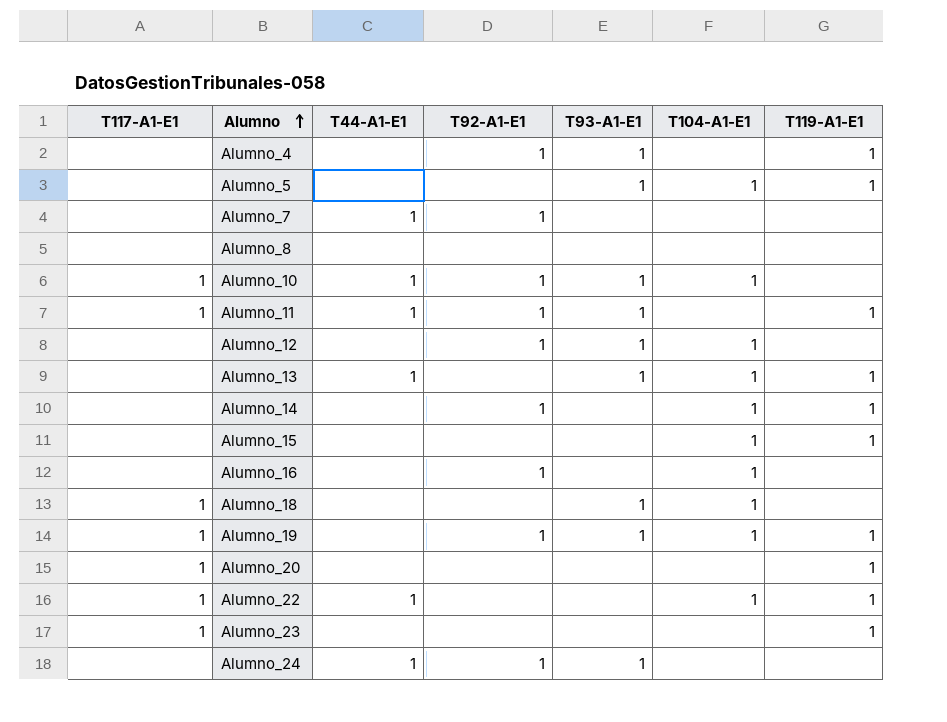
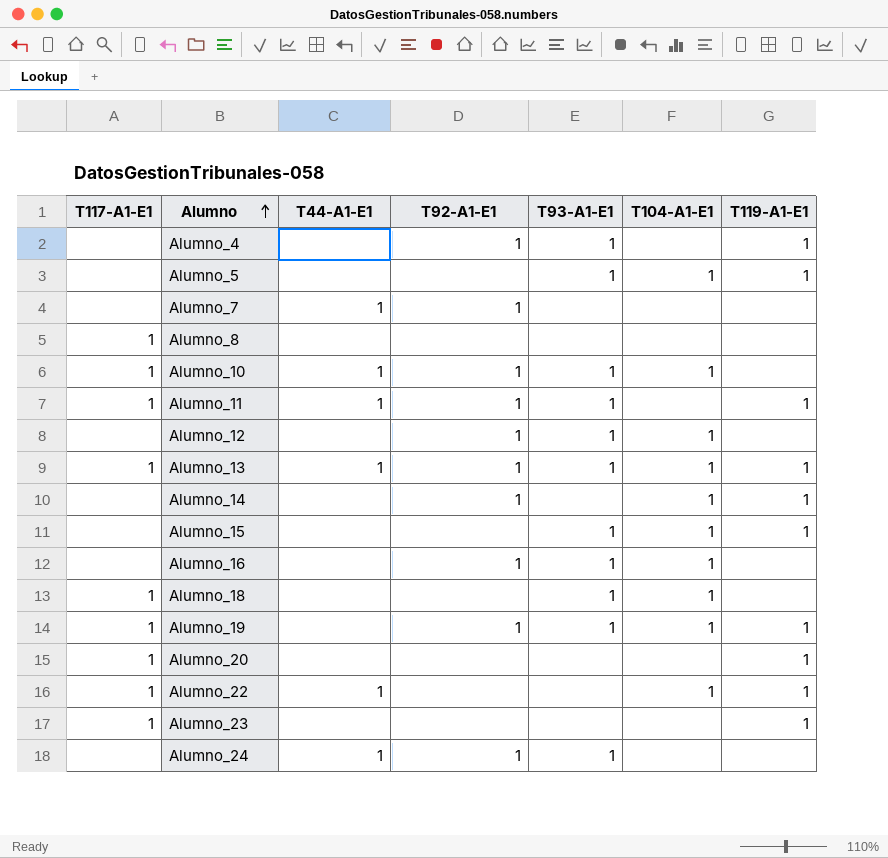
Alumno_8 | T117-A1-E1: none -> 1
Alumno_13 | T117-A1-E1: none -> 1
Alumno_13 | T92-A1-E1: none -> 1
Alumno_15 | T93-A1-E1: none -> 1
Alumno_16 | T93-A1-E1: none -> 1

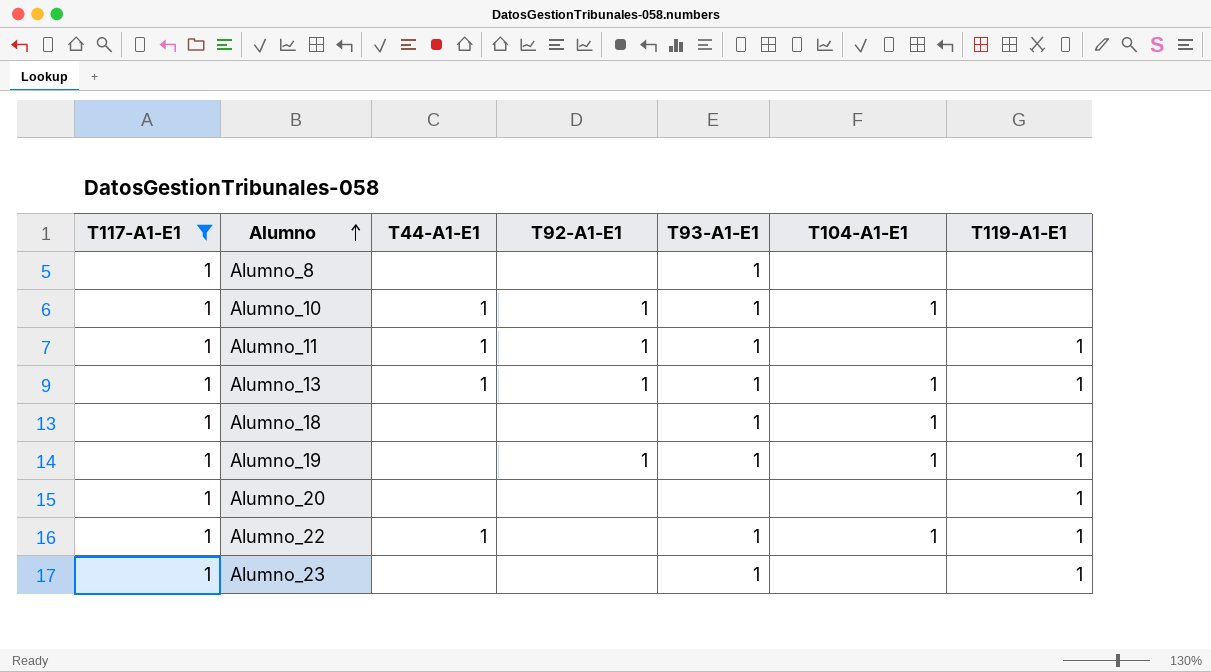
filter: none -> T117-A1-E1 = 1
Alumno_8 | T93-A1-E1: none -> 1
Alumno_22 | T93-A1-E1: none -> 1
Alumno_23 | T93-A1-E1: none -> 1

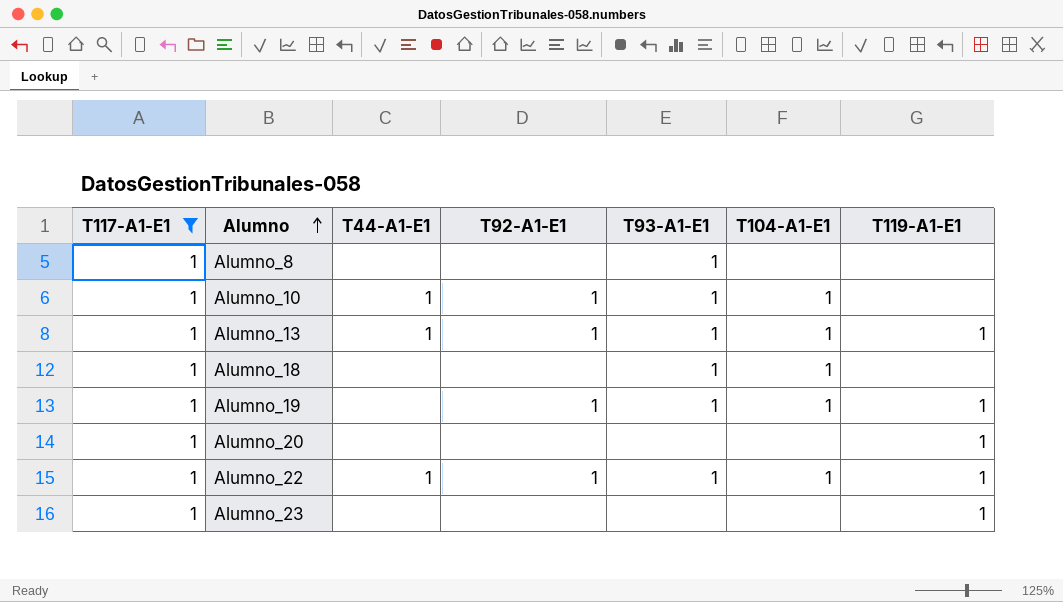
row Alumno_11: 1 | 1 | 1 | 1 | none | 1 -> none
Alumno_22 | T92-A1-E1: none -> 1
Alumno_23 | T93-A1-E1: 1 -> none

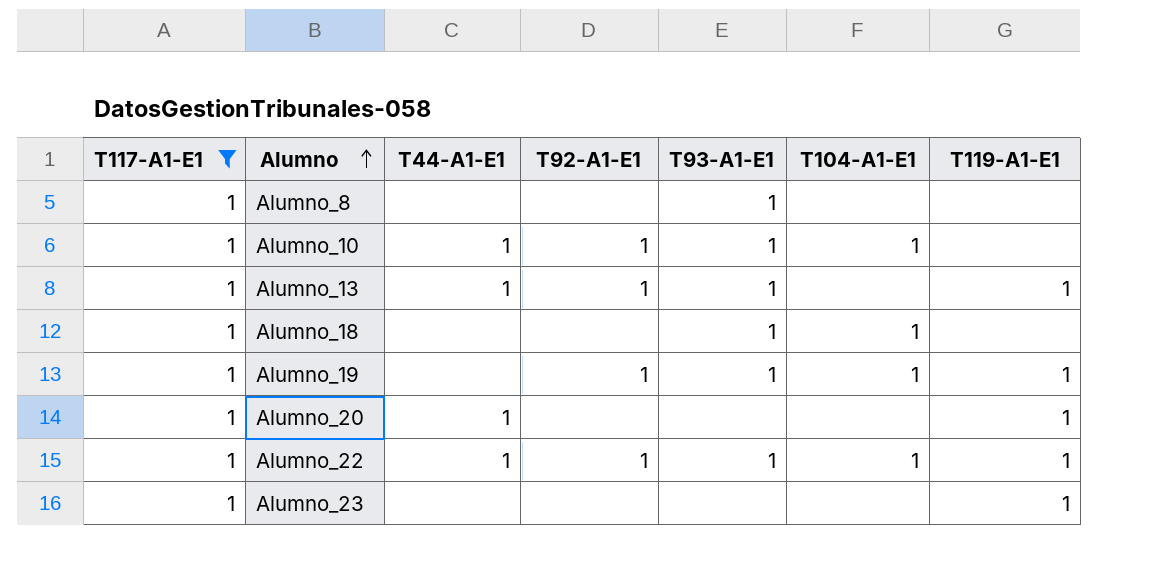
Alumno_13 | T104-A1-E1: 1 -> none
Alumno_20 | T44-A1-E1: none -> 1

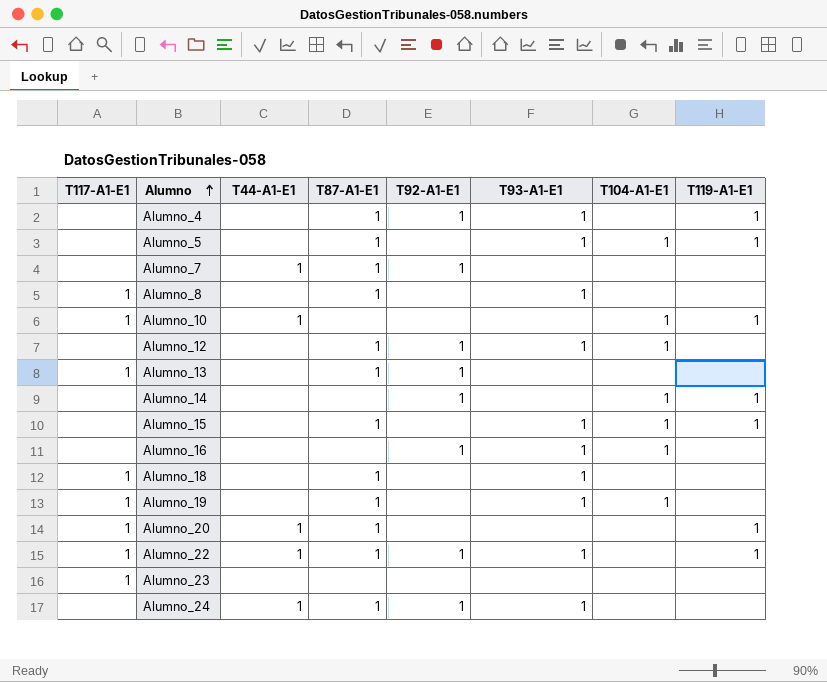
filter: T117-A1-E1 = 1 -> none
column T87-A1-E1 | position: none -> 4
Alumno_10 | T92-A1-E1: 1 -> none
Alumno_10 | T93-A1-E1: 1 -> none
Alumno_10 | T119-A1-E1: none -> 1
Alumno_13 | T44-A1-E1: 1 -> none
Alumno_13 | T93-A1-E1: 1 -> none
Alumno_13 | T119-A1-E1: 1 -> none
Alumno_18 | T104-A1-E1: 1 -> none
Alumno_19 | T92-A1-E1: 1 -> none
Alumno_19 | T119-A1-E1: 1 -> none
Alumno_22 | T104-A1-E1: 1 -> none
Alumno_23 | T119-A1-E1: 1 -> none

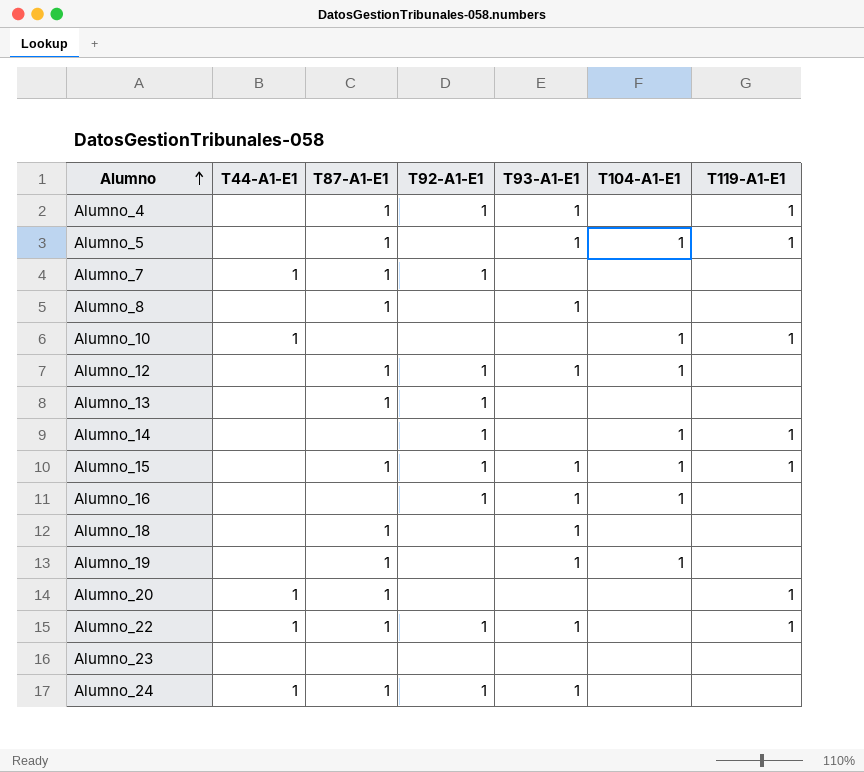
column T117-A1-E1 | position: 1 -> none
Alumno_15 | T92-A1-E1: none -> 1

